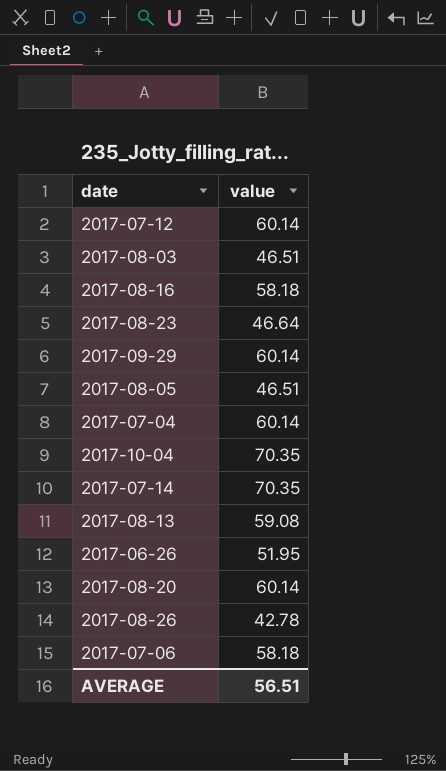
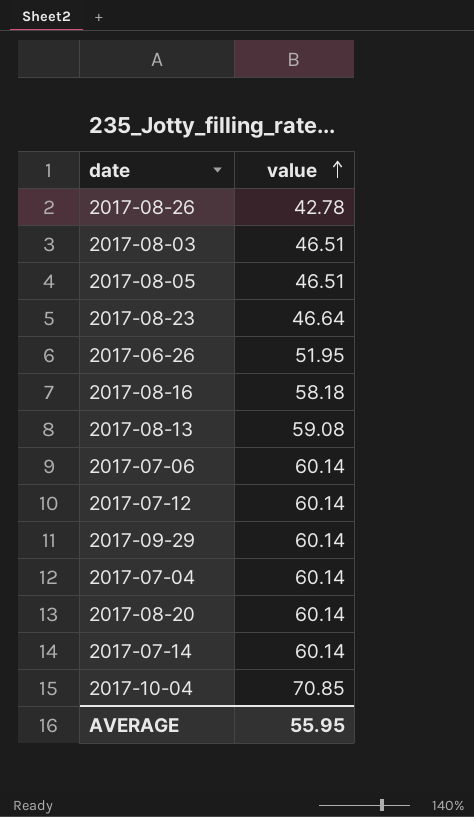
row order: none -> value ascending
2017-07-06 | value: 58.18 -> 60.14
2017-07-14 | value: 70.35 -> 60.14
2017-10-04 | value: 70.35 -> 70.85
AVERAGE | value: 56.51 -> 55.95

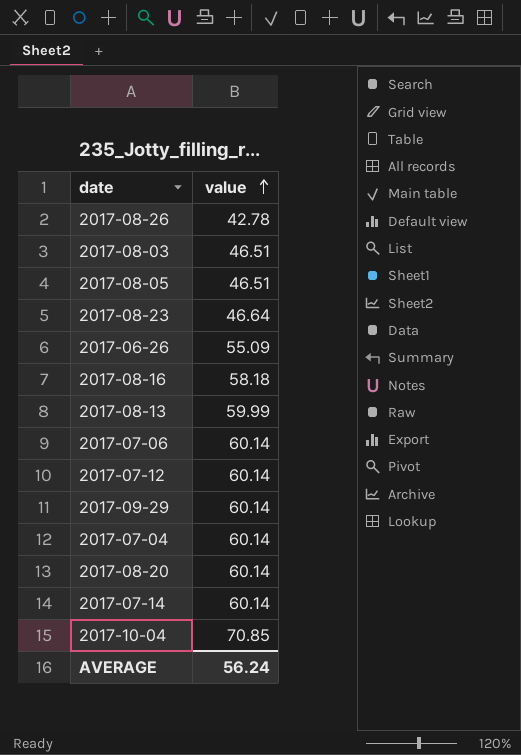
2017-06-26 | value: 51.95 -> 55.09
2017-08-13 | value: 59.08 -> 59.99
AVERAGE | value: 55.95 -> 56.24

